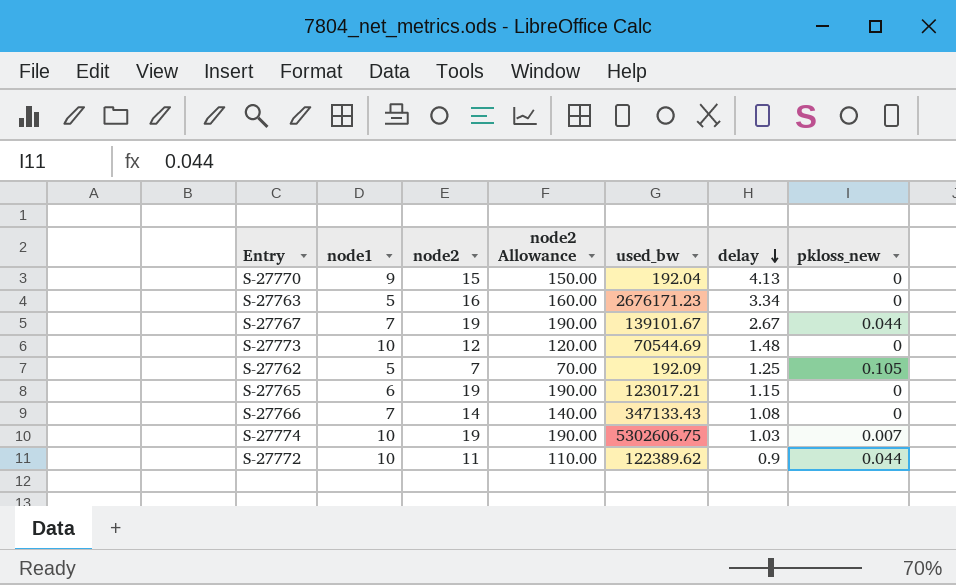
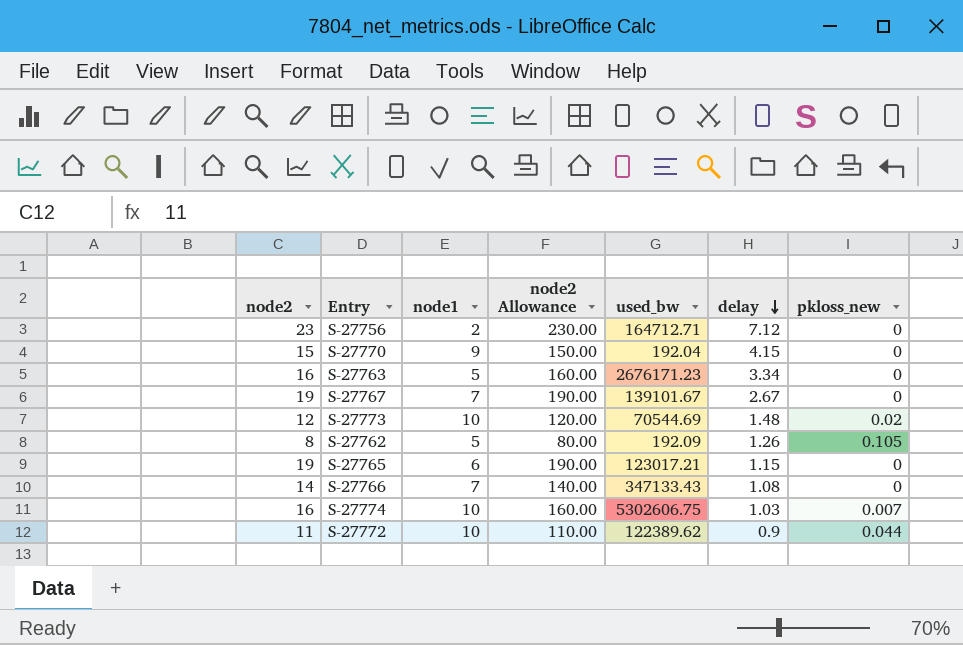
column node2 | position: 3 -> 1
row S-27756: none -> 23 | 2 | 230.00 | 164712.71 | 7.12 | 0
S-27770 | delay: 4.13 -> 4.15
S-27767 | pkloss_new: 0.044 -> 0
S-27773 | pkloss_new: 0 -> 0.02
S-27762 | node2: 7 -> 8
S-27762 | node2 Allowance: 70.00 -> 80.00
S-27762 | delay: 1.25 -> 1.26
S-27774 | node2: 19 -> 16
S-27774 | node2 Allowance: 190.00 -> 160.00

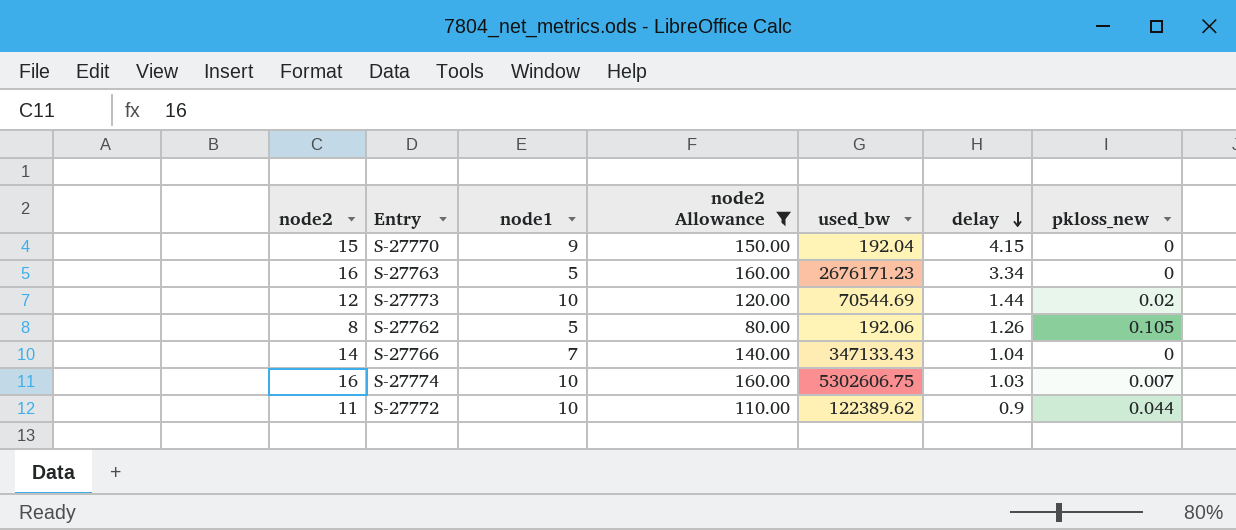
filter: none -> node2 Allowance <= 160.00
S-27773 | delay: 1.48 -> 1.44
S-27762 | used_bw: 192.09 -> 192.06
S-27766 | delay: 1.08 -> 1.04

